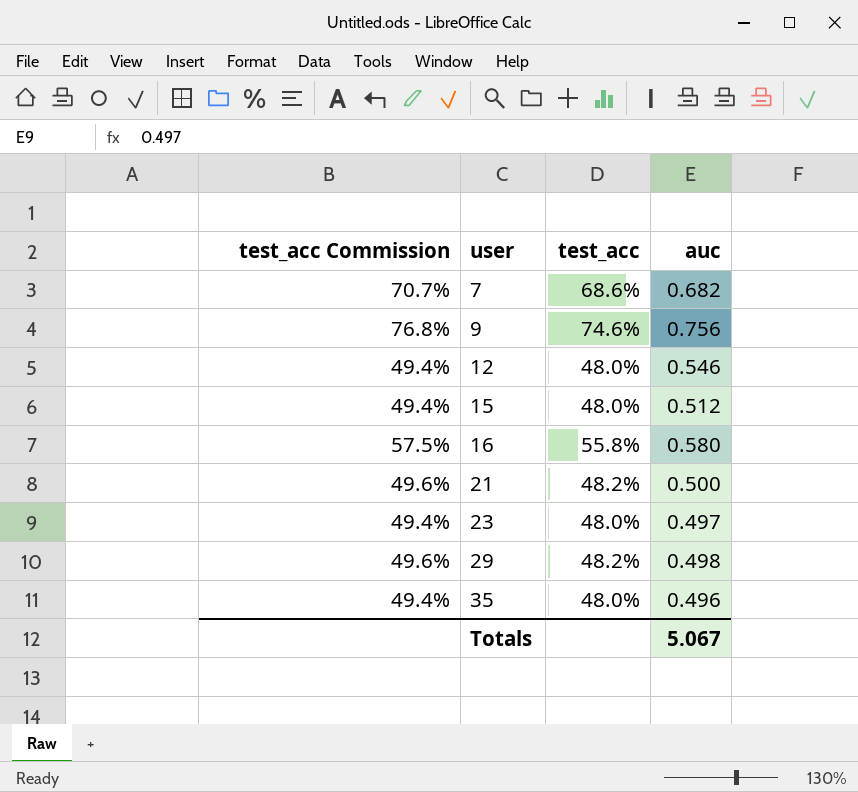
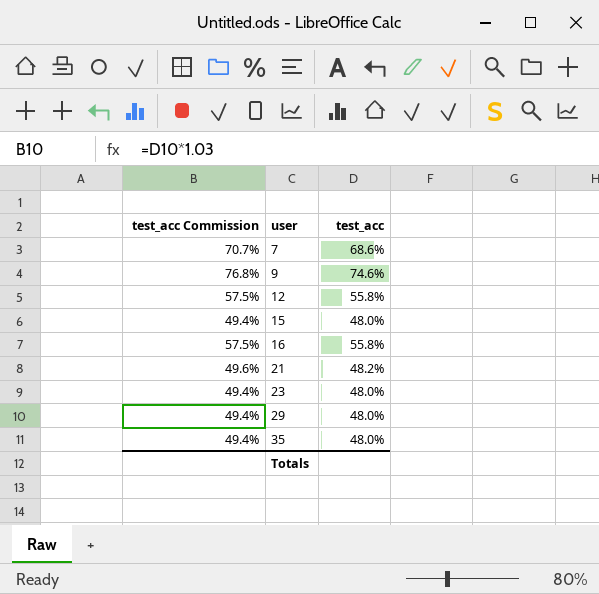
column auc | position: 4 -> none
12 | test_acc Commission: 49.4% -> 57.5%
12 | test_acc: 48.0% -> 55.8%
29 | test_acc Commission: 49.6% -> 49.4%
29 | test_acc: 48.2% -> 48.0%

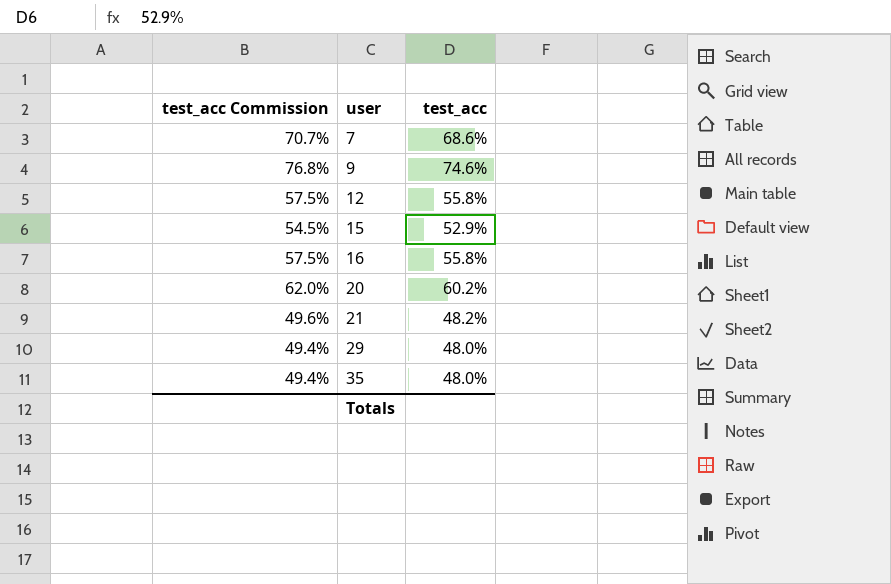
row 23: 49.4% | 48.0% -> none
15 | test_acc Commission: 49.4% -> 54.5%
15 | test_acc: 48.0% -> 52.9%
row 20: none -> 62.0% | 60.2%

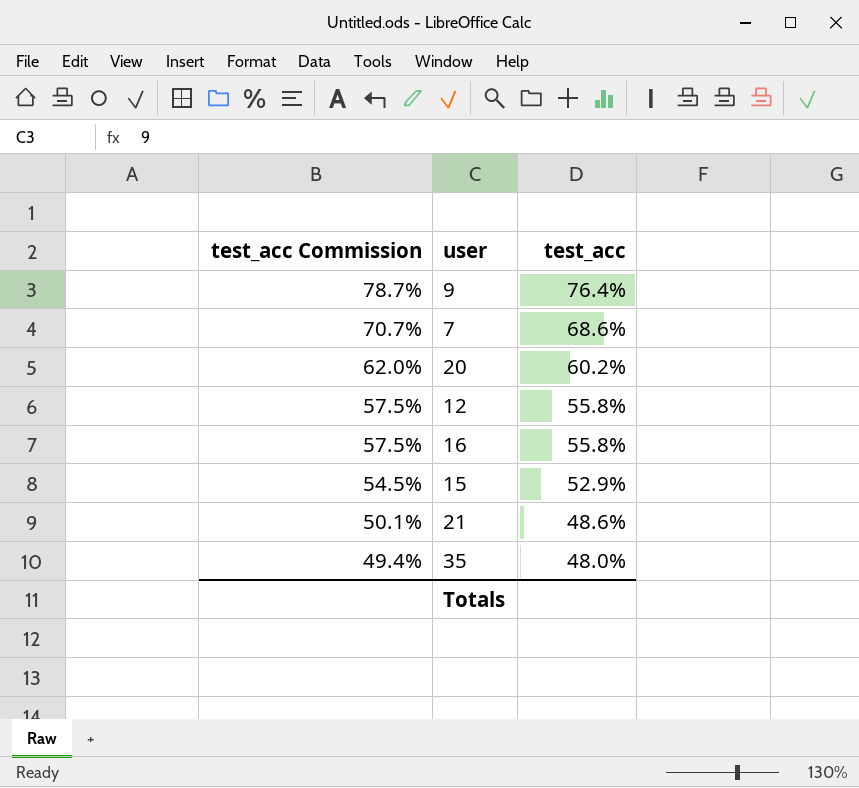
row order: user ascending -> test_acc Commission descending
row 29: 49.4% | 48.0% -> none
9 | test_acc Commission: 76.8% -> 78.7%
9 | test_acc: 74.6% -> 76.4%
21 | test_acc Commission: 49.6% -> 50.1%
21 | test_acc: 48.2% -> 48.6%

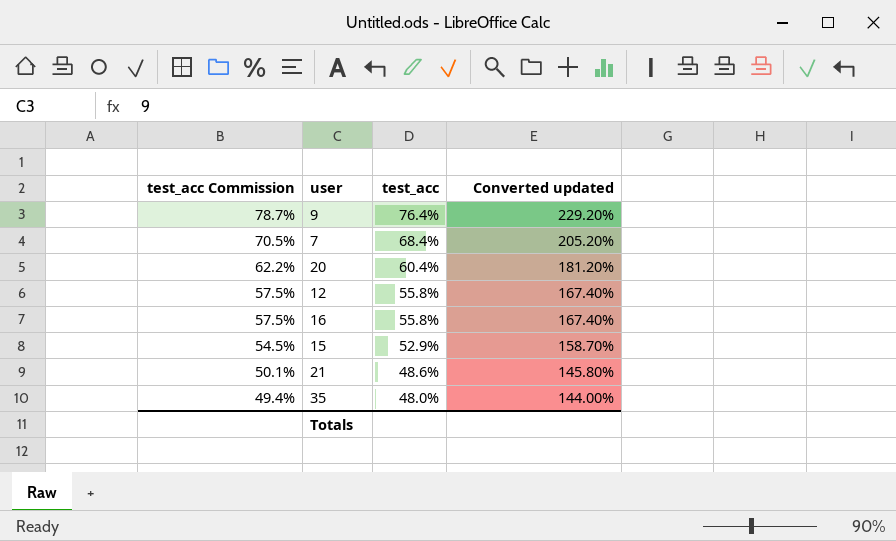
column Converted updated | formula: none -> [test_acc] * 3
7 | test_acc Commission: 70.7% -> 70.5%
7 | test_acc: 68.6% -> 68.4%
20 | test_acc Commission: 62.0% -> 62.2%
20 | test_acc: 60.2% -> 60.4%

